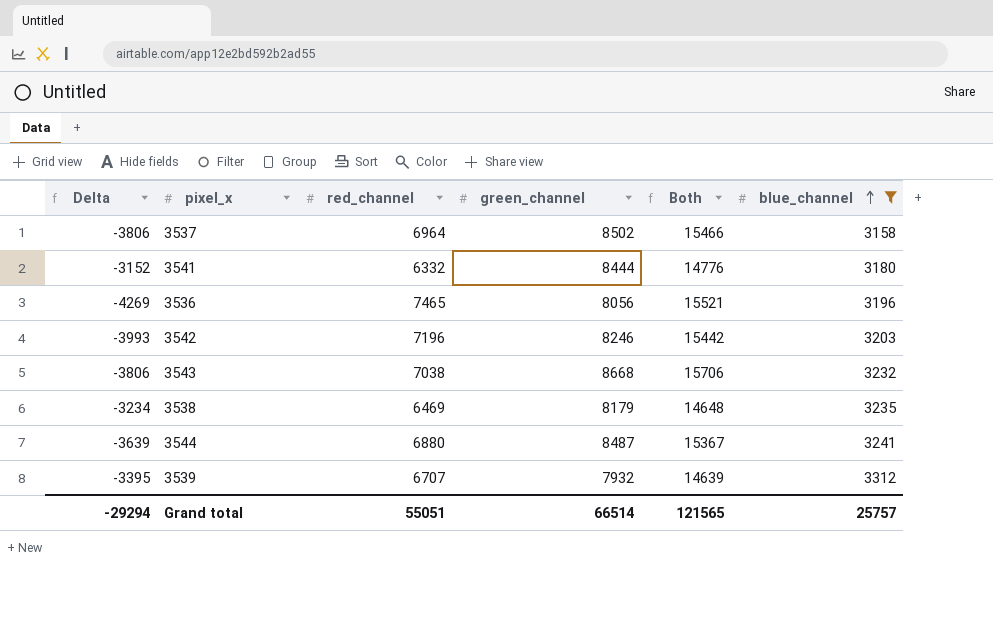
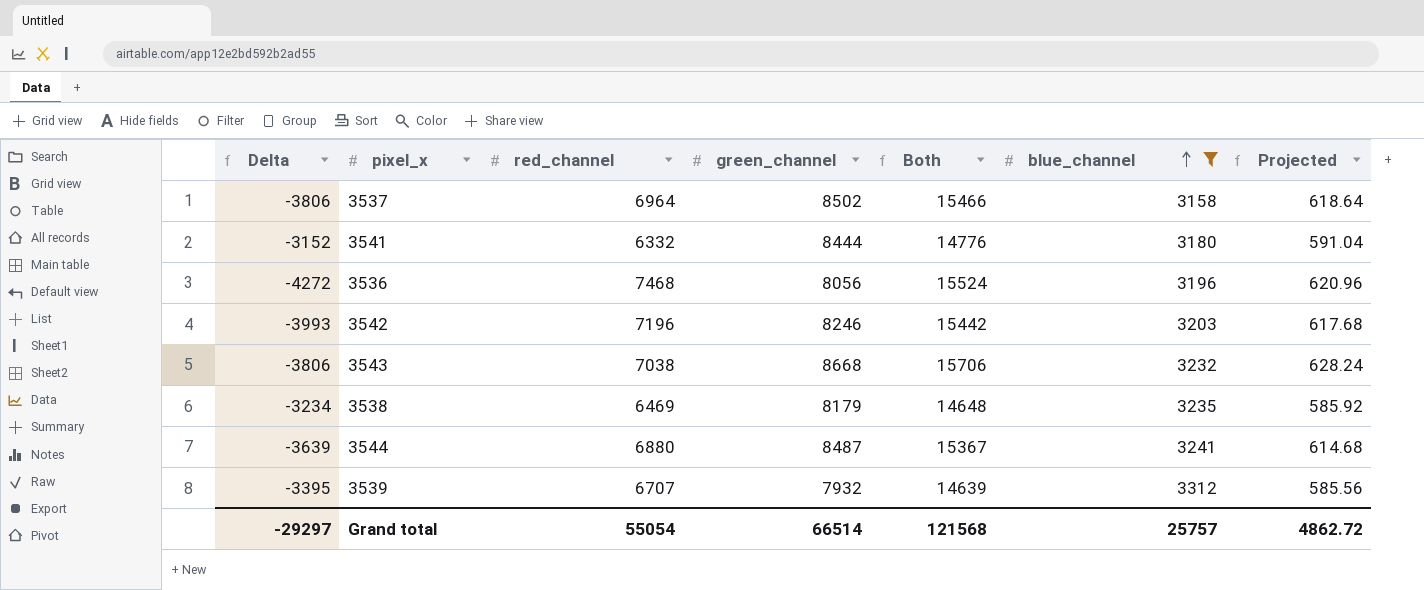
column Projected | formula: none -> [Both] * 0.04
3536 | Delta: -4269 -> -4272
3536 | red_channel: 7465 -> 7468
3536 | Both: 15521 -> 15524
Grand total | Delta: -29294 -> -29297
Grand total | red_channel: 55051 -> 55054
Grand total | Both: 121565 -> 121568

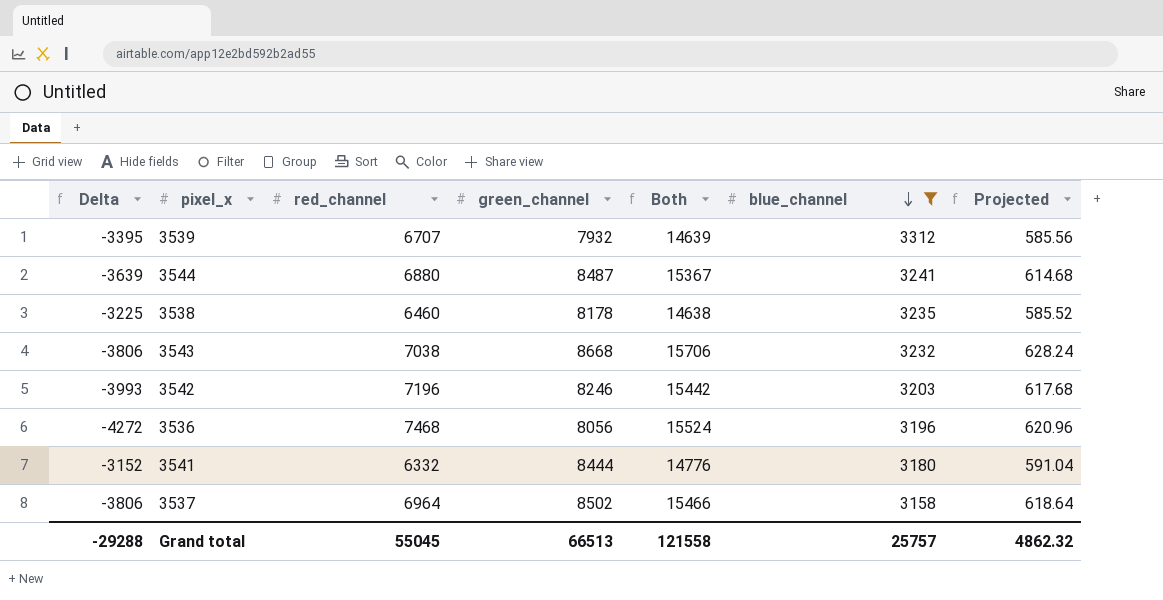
row order: blue_channel ascending -> blue_channel descending
3538 | Delta: -3234 -> -3225
3538 | red_channel: 6469 -> 6460
3538 | green_channel: 8179 -> 8178
3538 | Both: 14648 -> 14638
3538 | Projected: 585.92 -> 585.52
Grand total | Delta: -29297 -> -29288
Grand total | red_channel: 55054 -> 55045
Grand total | green_channel: 66514 -> 66513
Grand total | Both: 121568 -> 121558
Grand total | Projected: 4862.72 -> 4862.32

